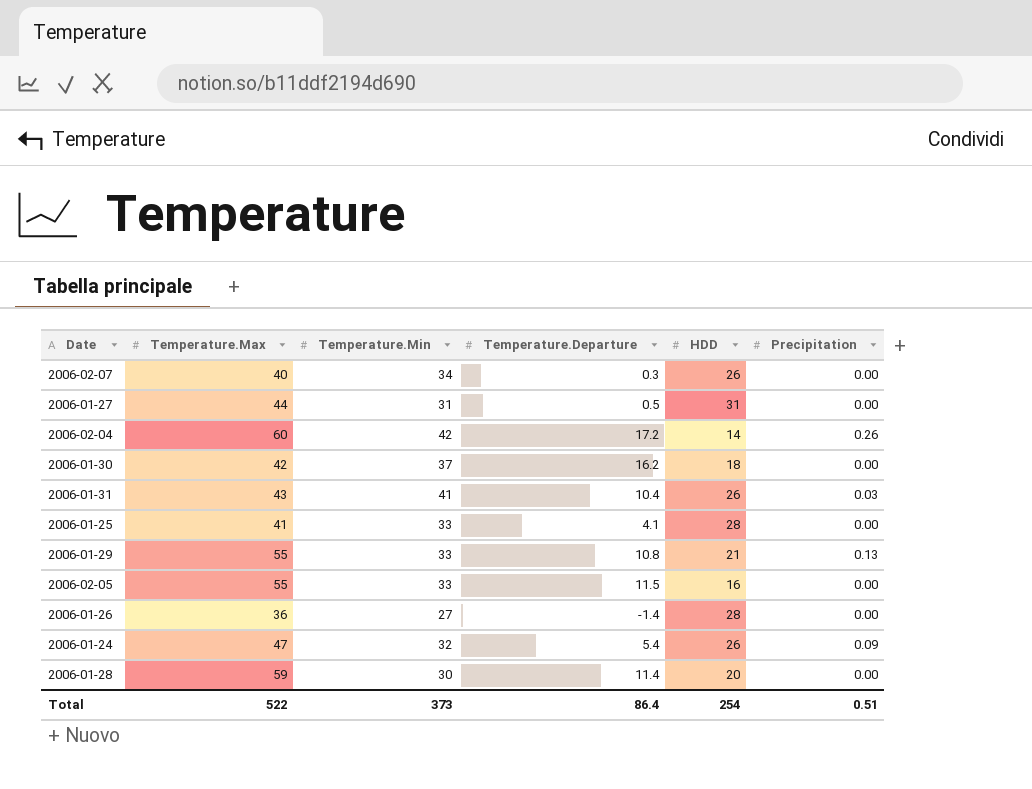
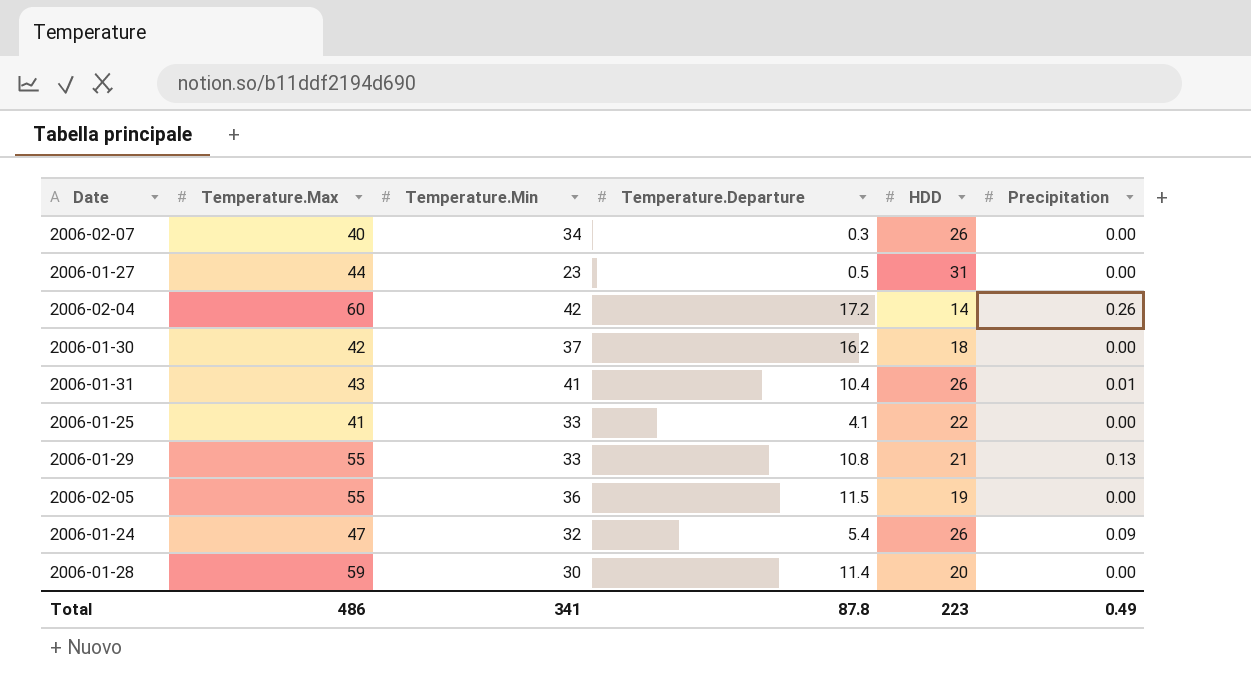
row 2006-01-26: 36 | 27 | -1.4 | 28 | 0.00 -> none
2006-01-27 | Temperature.Min: 31 -> 23
2006-01-31 | Precipitation: 0.03 -> 0.01
2006-01-25 | HDD: 28 -> 22
2006-02-05 | Temperature.Min: 33 -> 36
2006-02-05 | HDD: 16 -> 19
Total | Temperature.Max: 522 -> 486
Total | Temperature.Min: 373 -> 341
Total | Temperature.Departure: 86.4 -> 87.8
Total | HDD: 254 -> 223
Total | Precipitation: 0.51 -> 0.49

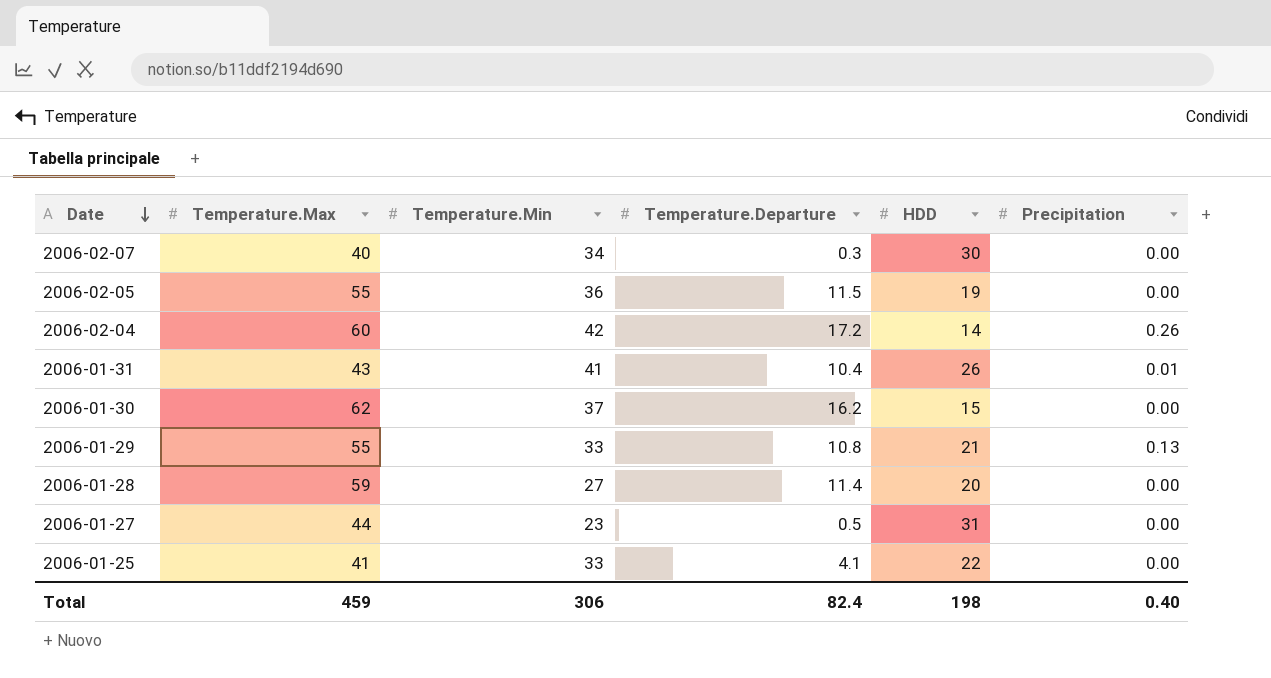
row order: none -> Date descending
row 2006-01-24: 47 | 32 | 5.4 | 26 | 0.09 -> none
2006-02-07 | HDD: 26 -> 30
2006-01-30 | Temperature.Max: 42 -> 62
2006-01-30 | HDD: 18 -> 15
2006-01-28 | Temperature.Min: 30 -> 27
Total | Temperature.Max: 486 -> 459
Total | Temperature.Min: 341 -> 306
Total | Temperature.Departure: 87.8 -> 82.4
Total | HDD: 223 -> 198
Total | Precipitation: 0.49 -> 0.40

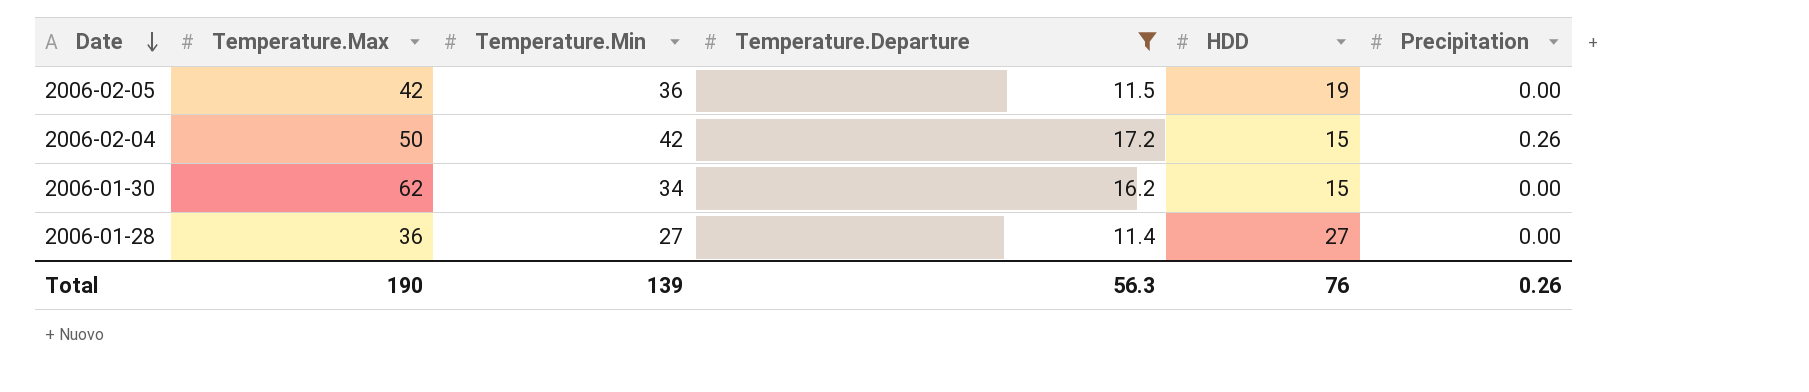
filter: none -> Temperature.Departure >= 11.4
2006-02-05 | Temperature.Max: 55 -> 42
2006-02-04 | Temperature.Max: 60 -> 50
2006-02-04 | HDD: 14 -> 15
2006-01-30 | Temperature.Min: 37 -> 34
2006-01-28 | Temperature.Max: 59 -> 36
2006-01-28 | HDD: 20 -> 27
Total | Temperature.Max: 459 -> 190
Total | Temperature.Min: 306 -> 139
Total | Temperature.Departure: 82.4 -> 56.3
Total | HDD: 198 -> 76
Total | Precipitation: 0.40 -> 0.26

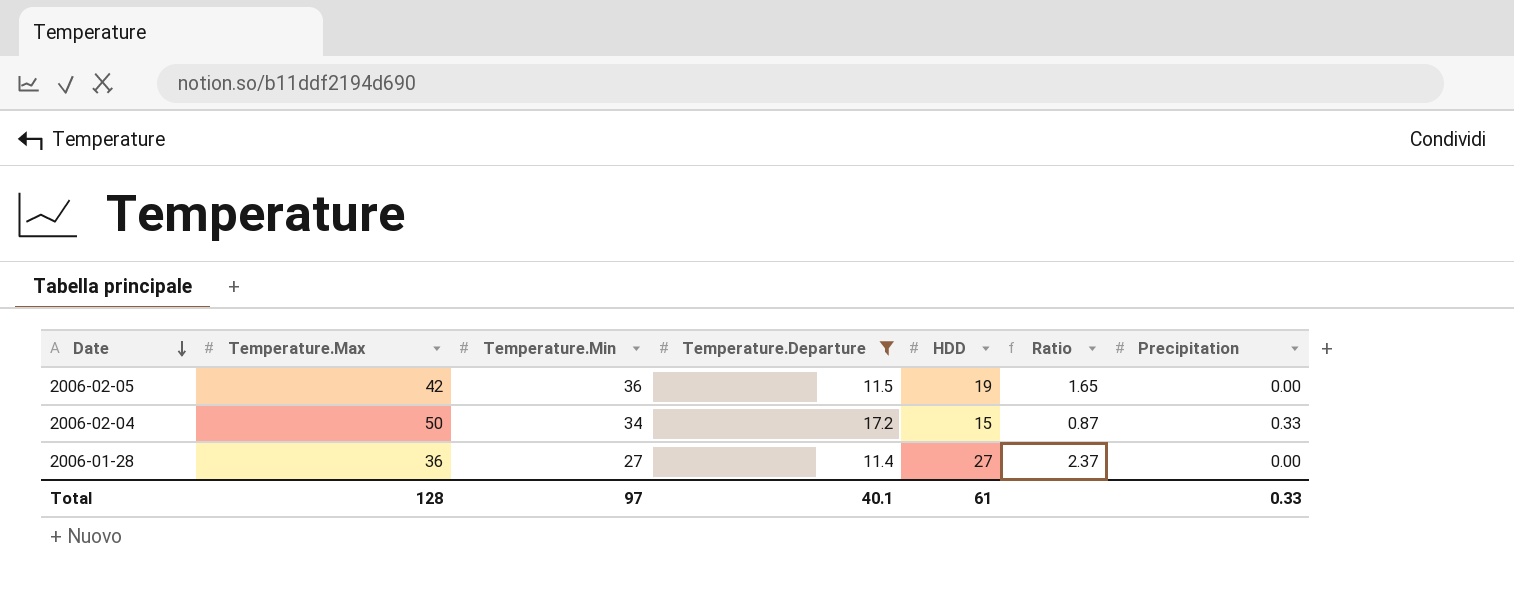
column Ratio | formula: none -> [HDD] / [Temperature.Departure]
row 2006-01-30: 62 | 34 | 16.2 | 15 | 0.00 -> none
2006-02-04 | Temperature.Min: 42 -> 34
2006-02-04 | Precipitation: 0.26 -> 0.33
Total | Temperature.Max: 190 -> 128
Total | Temperature.Min: 139 -> 97
Total | Temperature.Departure: 56.3 -> 40.1
Total | HDD: 76 -> 61
Total | Precipitation: 0.26 -> 0.33

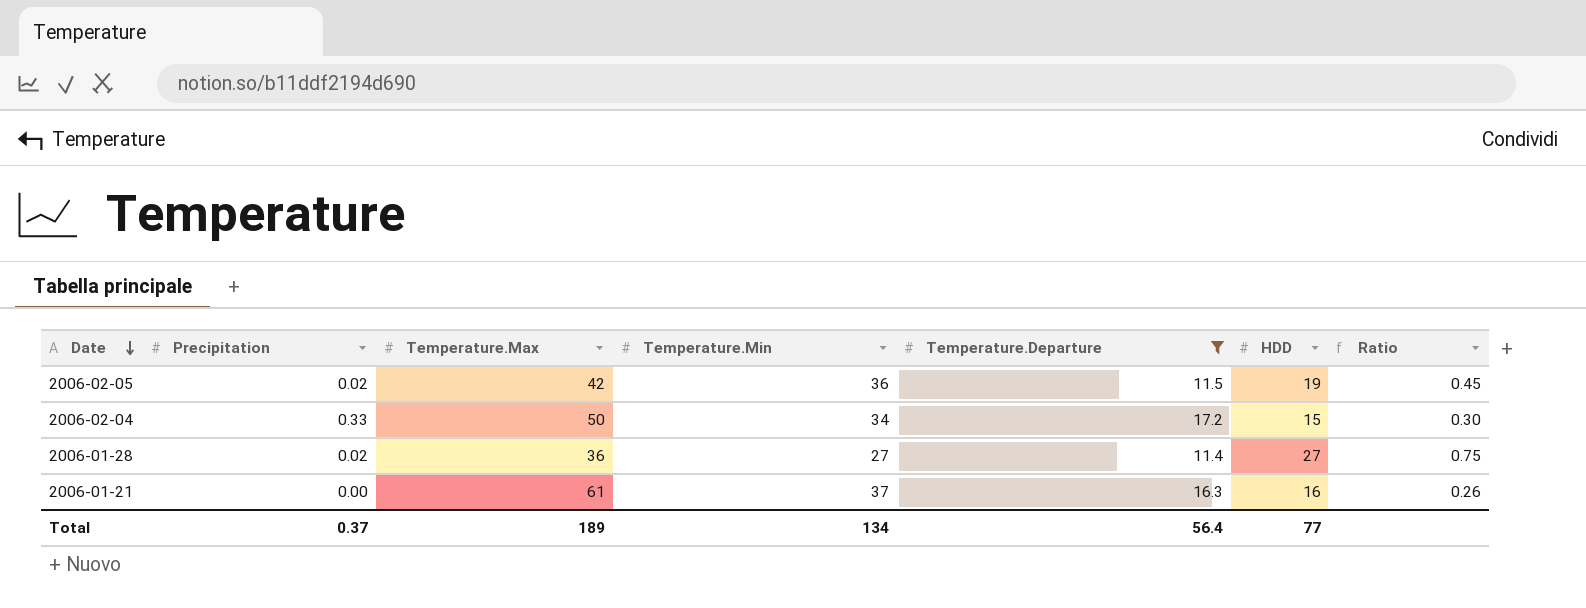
column Precipitation | position: 7 -> 2
column Ratio | formula: [HDD] / [Temperature.Departure] -> [HDD] / [Temperature.Max]
2006-02-05 | Precipitation: 0.00 -> 0.02
2006-01-28 | Precipitation: 0.00 -> 0.02
row 2006-01-21: none -> 0.00 | 61 | 37 | 16.3 | 16 | 0.26
Total | Precipitation: 0.33 -> 0.37
Total | Temperature.Max: 128 -> 189
Total | Temperature.Min: 97 -> 134
Total | Temperature.Departure: 40.1 -> 56.4
Total | HDD: 61 -> 77

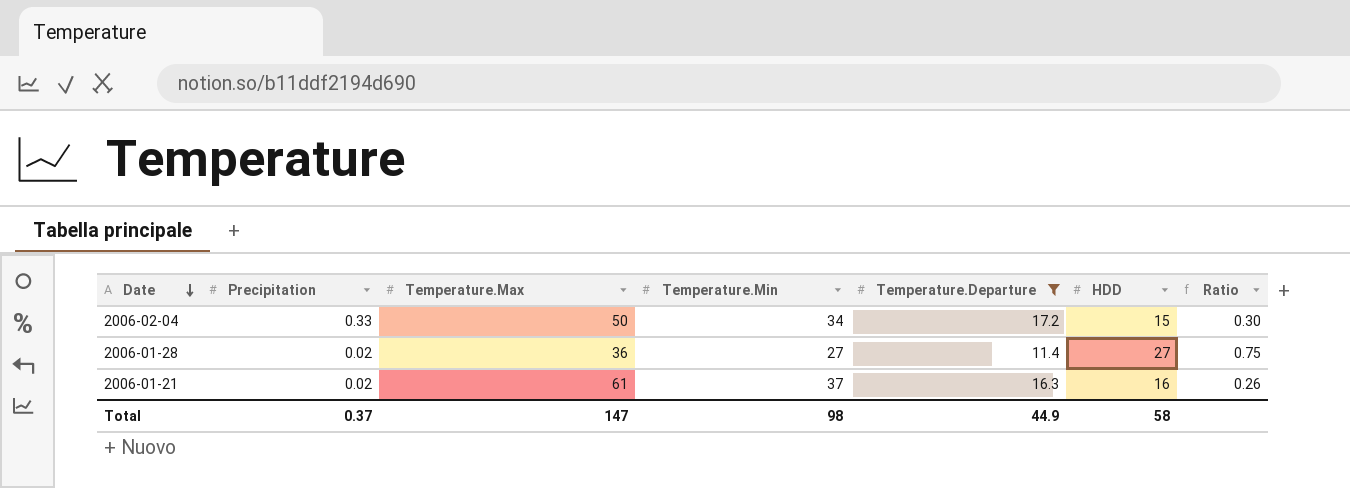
row 2006-02-05: 0.02 | 42 | 36 | 11.5 | 19 | 0.45 -> none
2006-01-21 | Precipitation: 0.00 -> 0.02
Total | Temperature.Max: 189 -> 147
Total | Temperature.Min: 134 -> 98
Total | Temperature.Departure: 56.4 -> 44.9
Total | HDD: 77 -> 58

